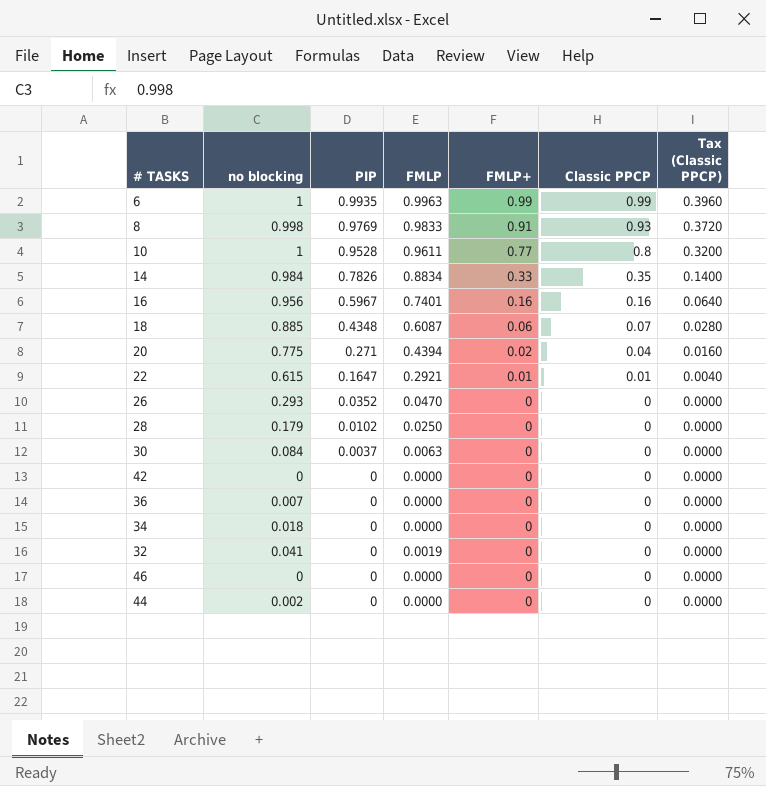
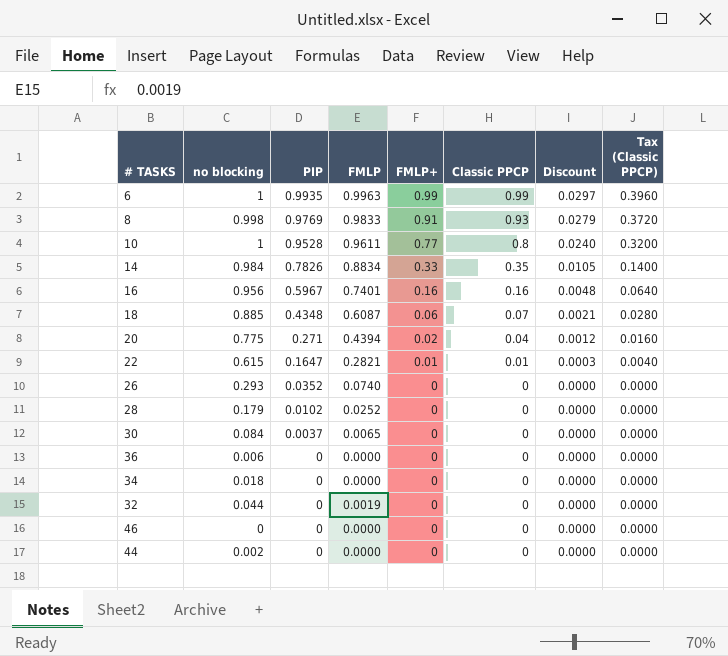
column Discount | formula: none -> [Classic PPCP] * 0.03
row 42: 0 | 0 | 0.0000 | 0 | 0 | 0.0000 -> none
22 | FMLP: 0.2921 -> 0.2821
26 | FMLP: 0.0470 -> 0.0740
28 | FMLP: 0.0250 -> 0.0252
30 | FMLP: 0.0063 -> 0.0065
36 | no blocking: 0.007 -> 0.006
32 | no blocking: 0.041 -> 0.044

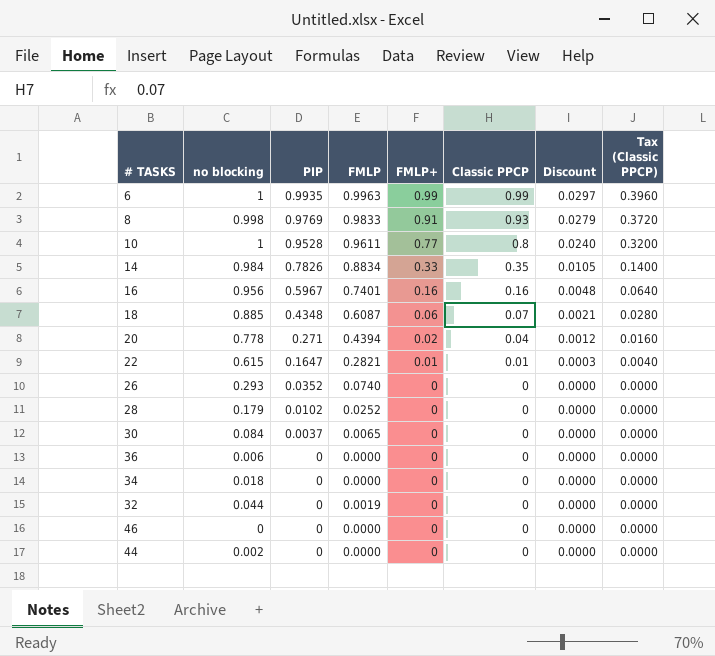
20 | no blocking: 0.775 -> 0.778

